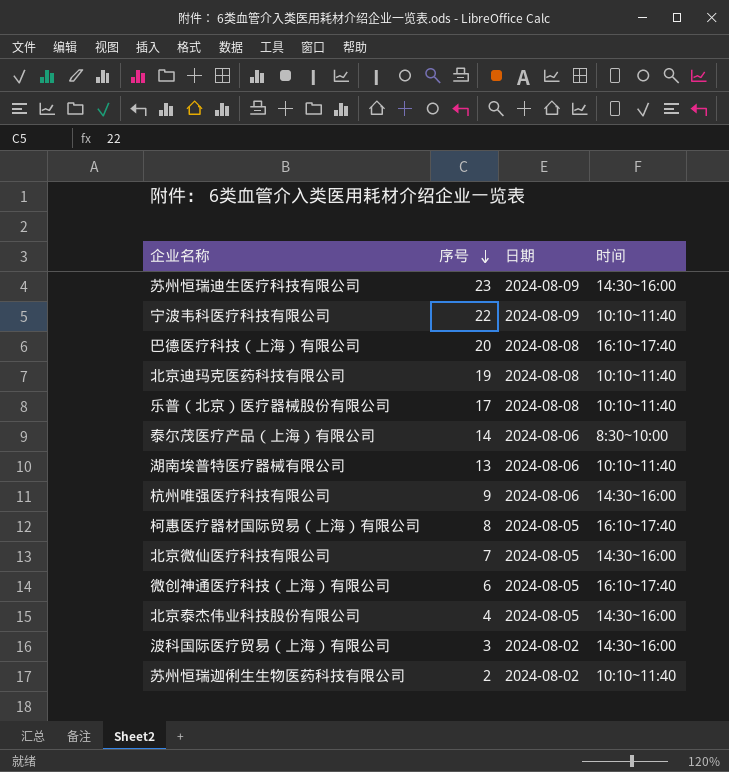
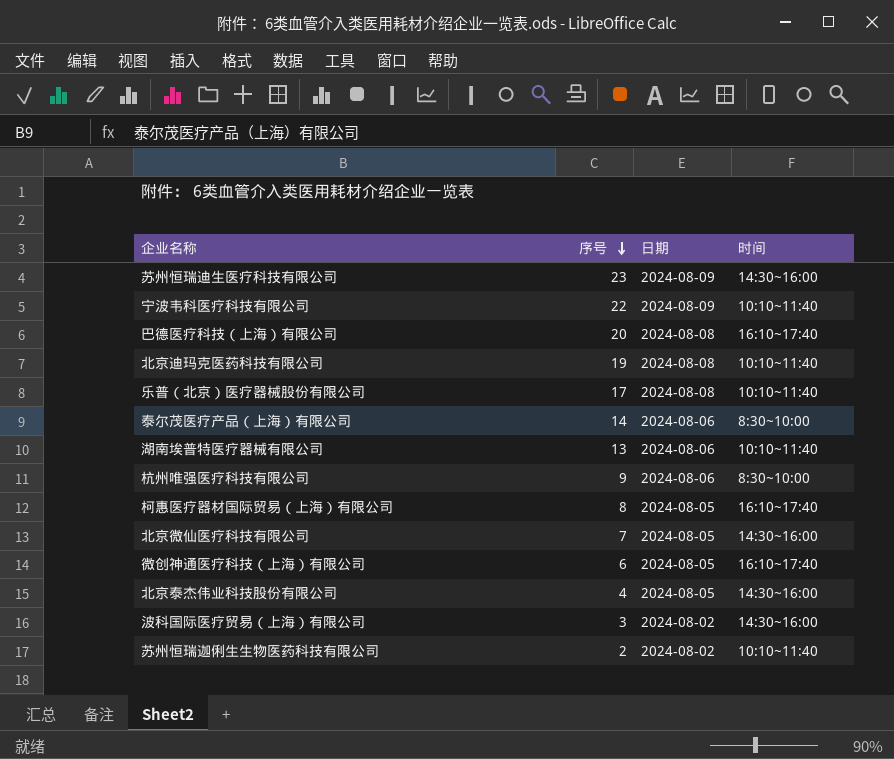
杭州唯强医疗科技有限公司 | 时间: 14:30~16:00 -> 8:30~10:00

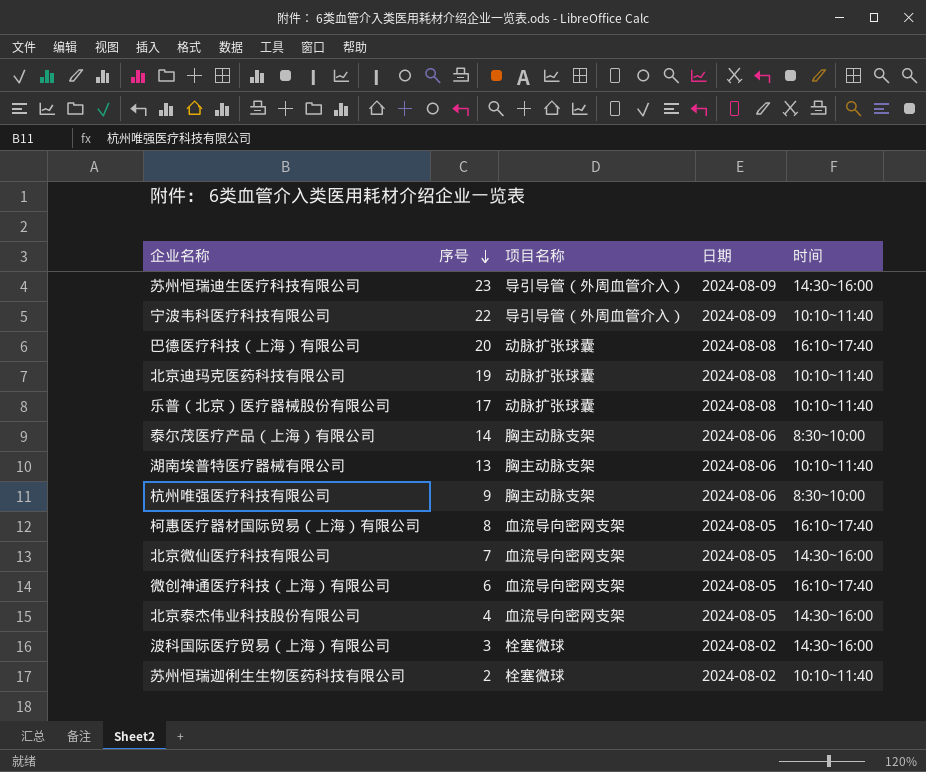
column 项目名称 | position: none -> 3

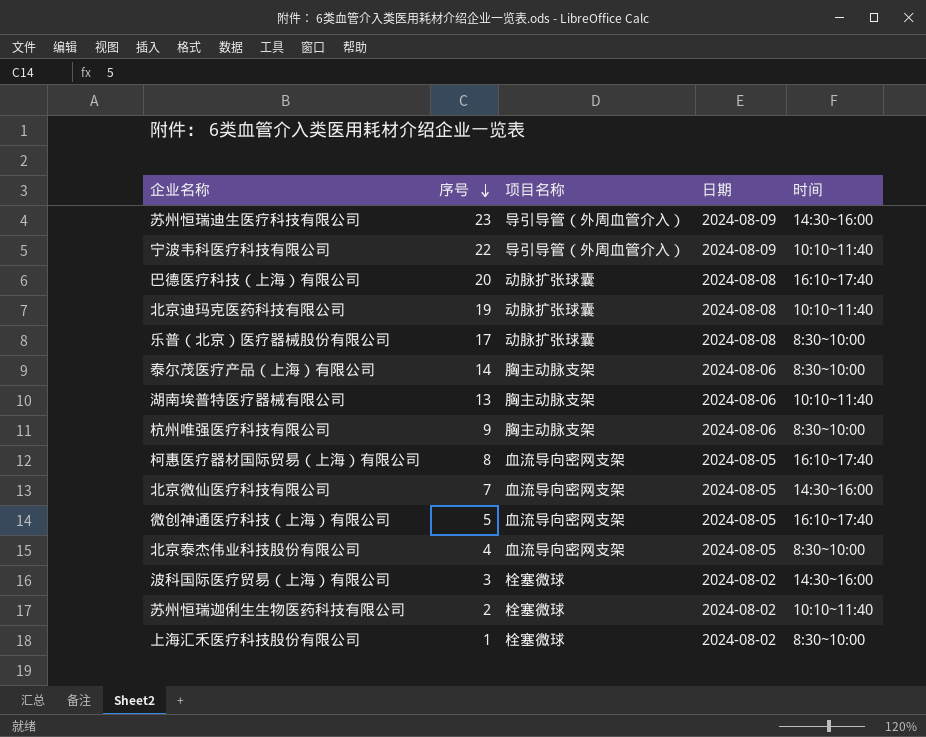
乐普（北京）医疗器械股份有限公司 | 时间: 10:10~11:40 -> 8:30~10:00
微创神通医疗科技（上海）有限公司 | 序号: 6 -> 5
北京泰杰伟业科技股份有限公司 | 时间: 14:30~16:00 -> 8:30~10:00
row 上海汇禾医疗科技股份有限公司: none -> 1 | 栓塞微球 | 2024-08-02 | 8:30~10:00

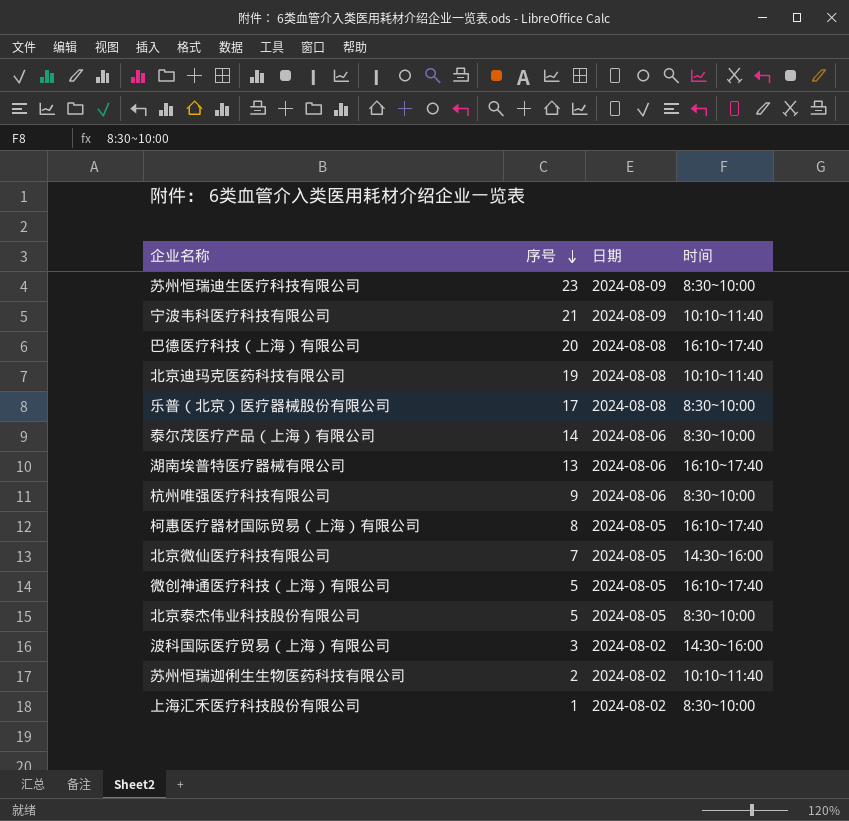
column 项目名称 | position: 3 -> none
苏州恒瑞迪生医疗科技有限公司 | 时间: 14:30~16:00 -> 8:30~10:00
宁波韦科医疗科技有限公司 | 序号: 22 -> 21
湖南埃普特医疗器械有限公司 | 时间: 10:10~11:40 -> 16:10~17:40
北京泰杰伟业科技股份有限公司 | 序号: 4 -> 5

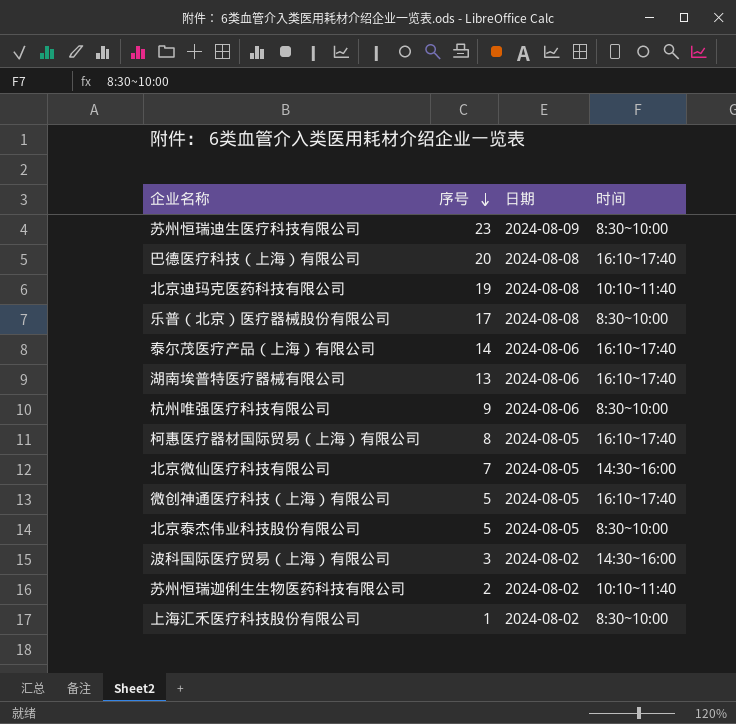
row 宁波韦科医疗科技有限公司: 21 | 2024-08-09 | 10:10~11:40 -> none
泰尔茂医疗产品（上海）有限公司 | 时间: 8:30~10:00 -> 16:10~17:40

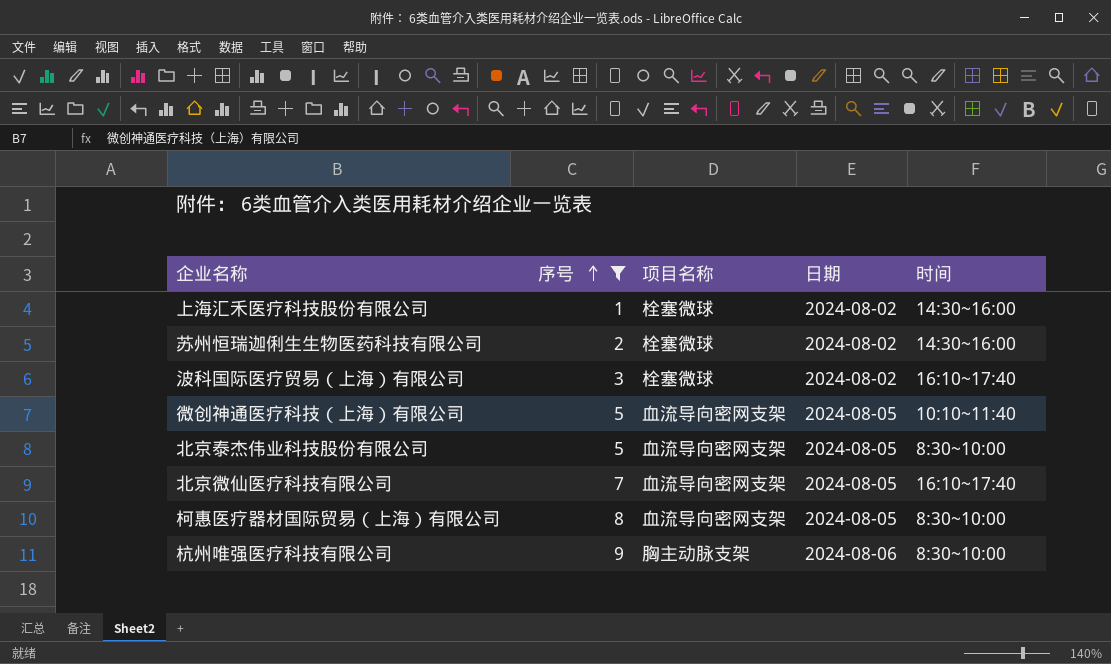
filter: none -> 序号 <= 9
row order: 序号 descending -> 序号 ascending
column 项目名称 | position: none -> 3
上海汇禾医疗科技股份有限公司 | 时间: 8:30~10:00 -> 14:30~16:00
苏州恒瑞迦俐生生物医药科技有限公司 | 时间: 10:10~11:40 -> 14:30~16:00
波科国际医疗贸易（上海）有限公司 | 时间: 14:30~16:00 -> 16:10~17:40
微创神通医疗科技（上海）有限公司 | 时间: 16:10~17:40 -> 10:10~11:40
北京微仙医疗科技有限公司 | 时间: 14:30~16:00 -> 16:10~17:40
柯惠医疗器材国际贸易（上海）有限公司 | 时间: 16:10~17:40 -> 8:30~10:00

